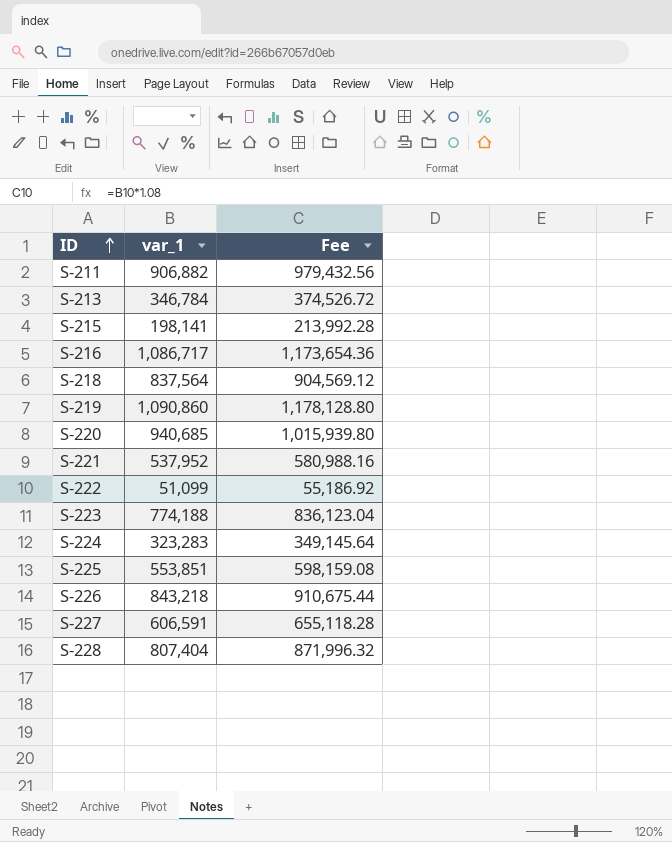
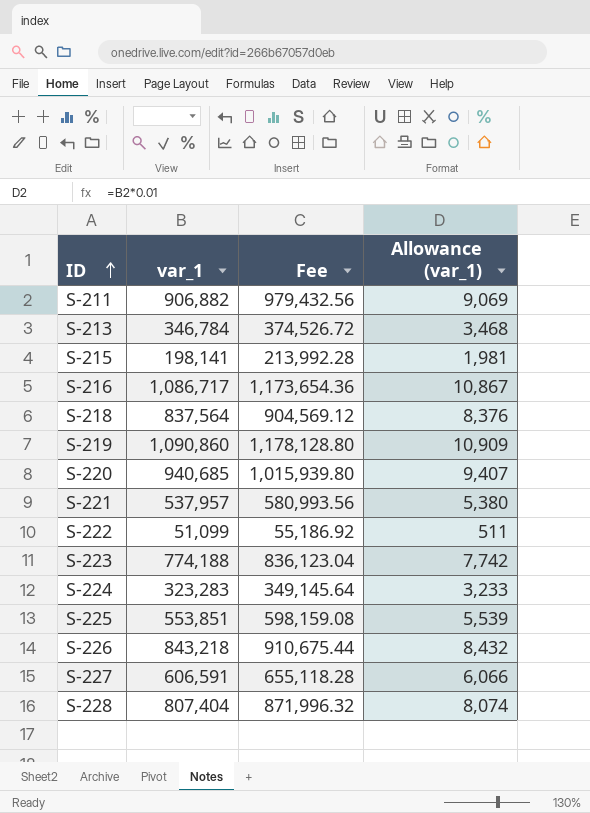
column Allowance (var_1) | formula: none -> [var_1] * 0.01
S-221 | var_1: 537,952 -> 537,957
S-221 | Fee: 580,988.16 -> 580,993.56

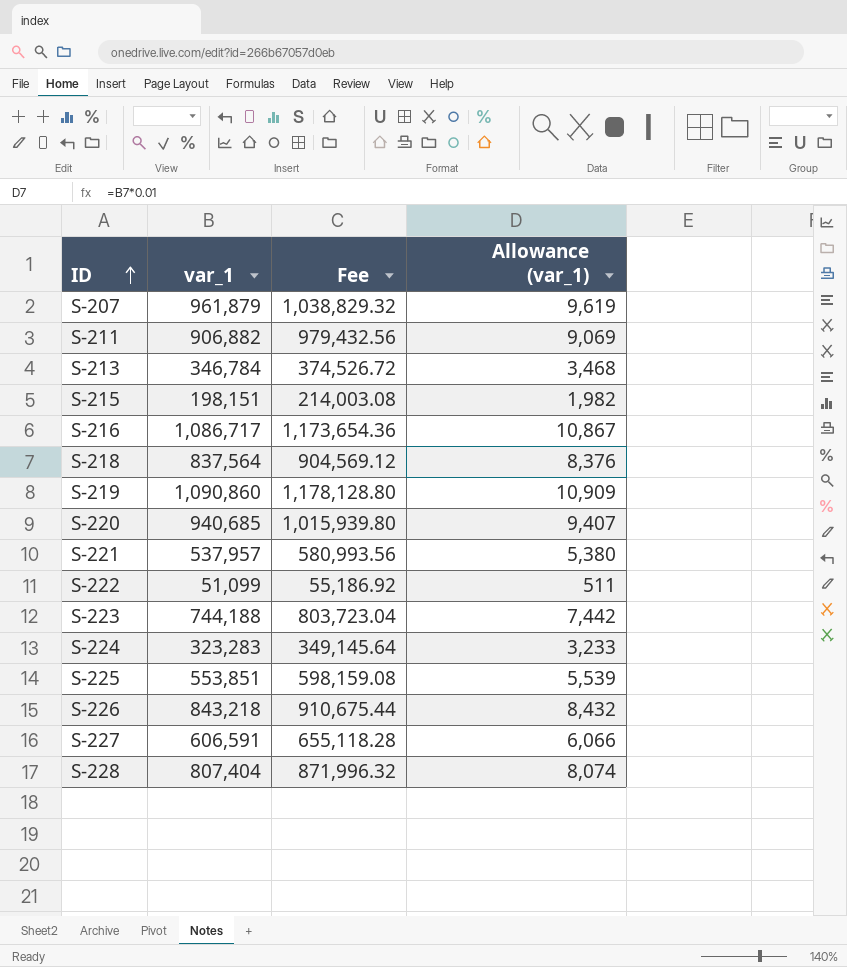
row S-207: none -> 961,879 | 1,038,829.32 | 9,619
S-215 | var_1: 198,141 -> 198,151
S-215 | Fee: 213,992.28 -> 214,003.08
S-215 | Allowance (var_1): 1,981 -> 1,982
S-223 | var_1: 774,188 -> 744,188
S-223 | Fee: 836,123.04 -> 803,723.04
S-223 | Allowance (var_1): 7,742 -> 7,442

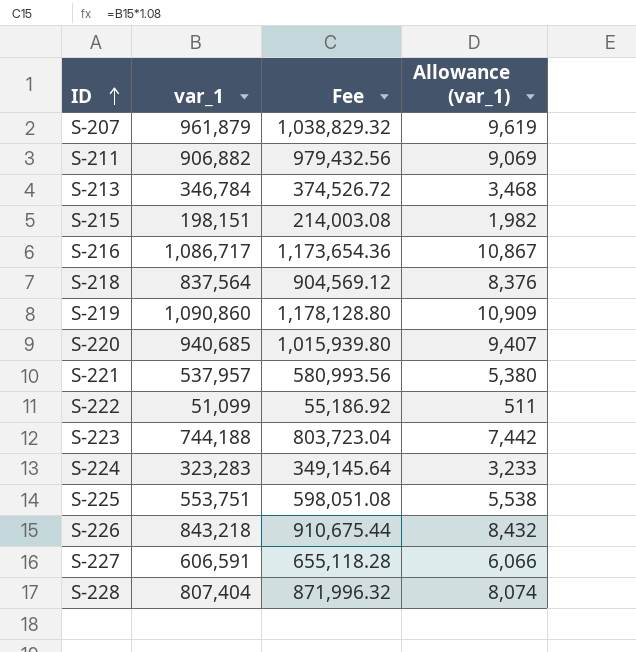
S-225 | var_1: 553,851 -> 553,751
S-225 | Fee: 598,159.08 -> 598,051.08
S-225 | Allowance (var_1): 5,539 -> 5,538

